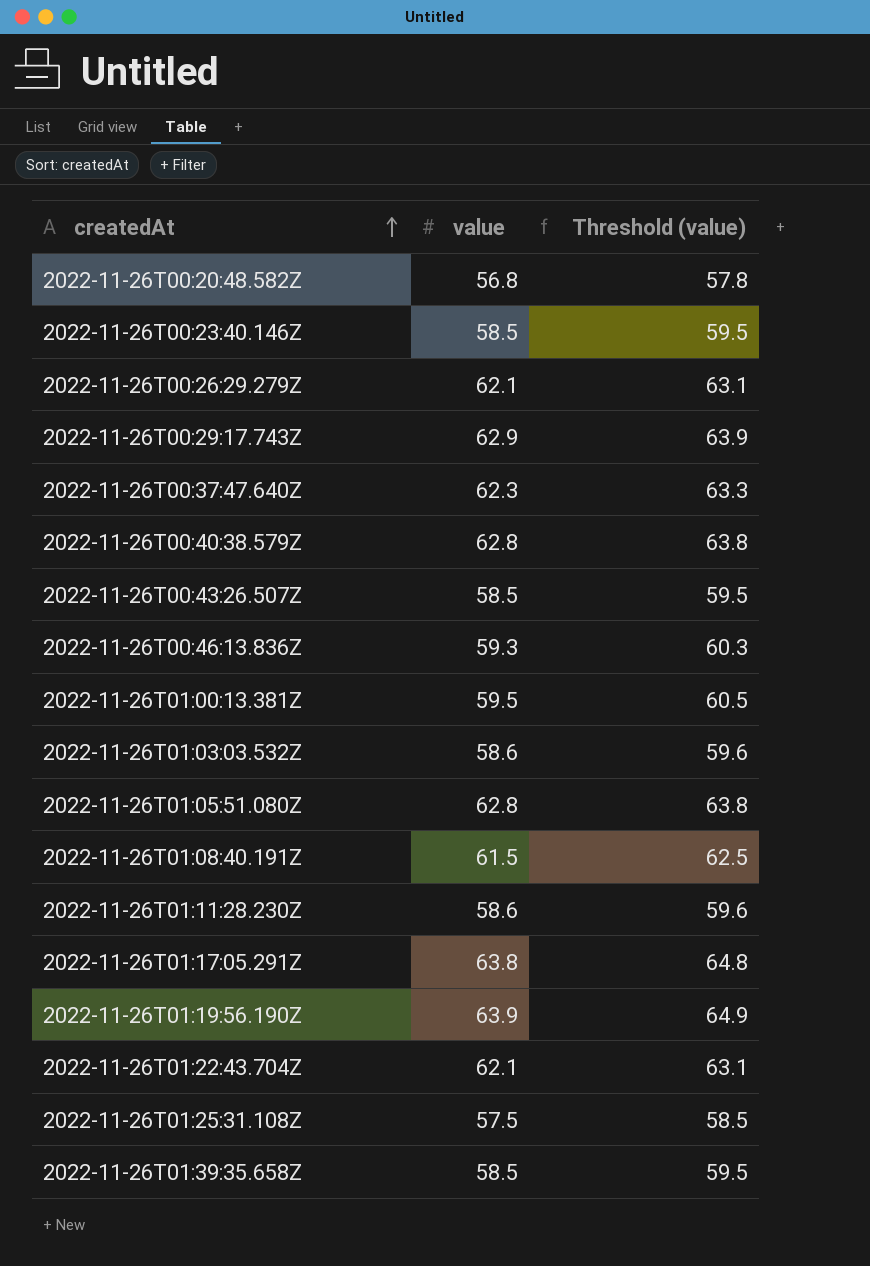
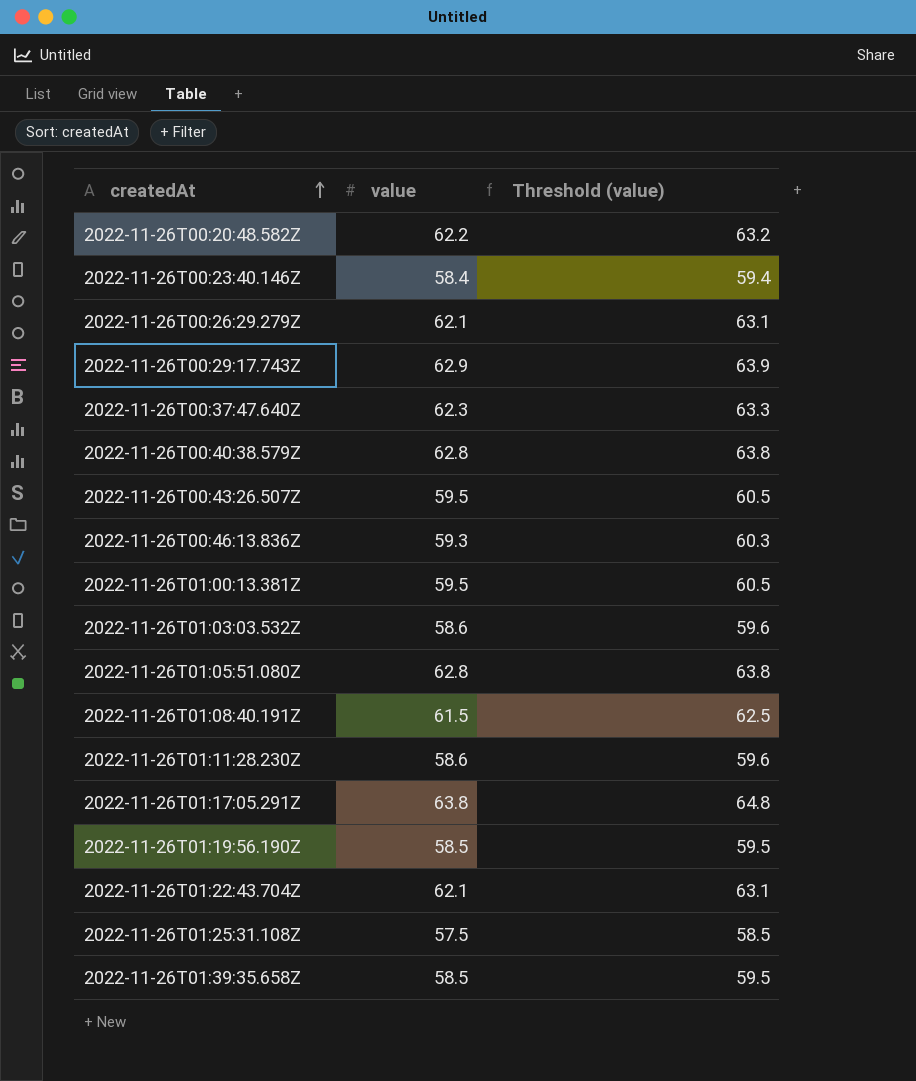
2022-11-26T00:20:48.582Z | value: 56.8 -> 62.2
2022-11-26T00:20:48.582Z | Threshold (value): 57.8 -> 63.2
2022-11-26T00:23:40.146Z | value: 58.5 -> 58.4
2022-11-26T00:23:40.146Z | Threshold (value): 59.5 -> 59.4
2022-11-26T00:43:26.507Z | value: 58.5 -> 59.5
2022-11-26T00:43:26.507Z | Threshold (value): 59.5 -> 60.5
2022-11-26T01:19:56.190Z | value: 63.9 -> 58.5
2022-11-26T01:19:56.190Z | Threshold (value): 64.9 -> 59.5

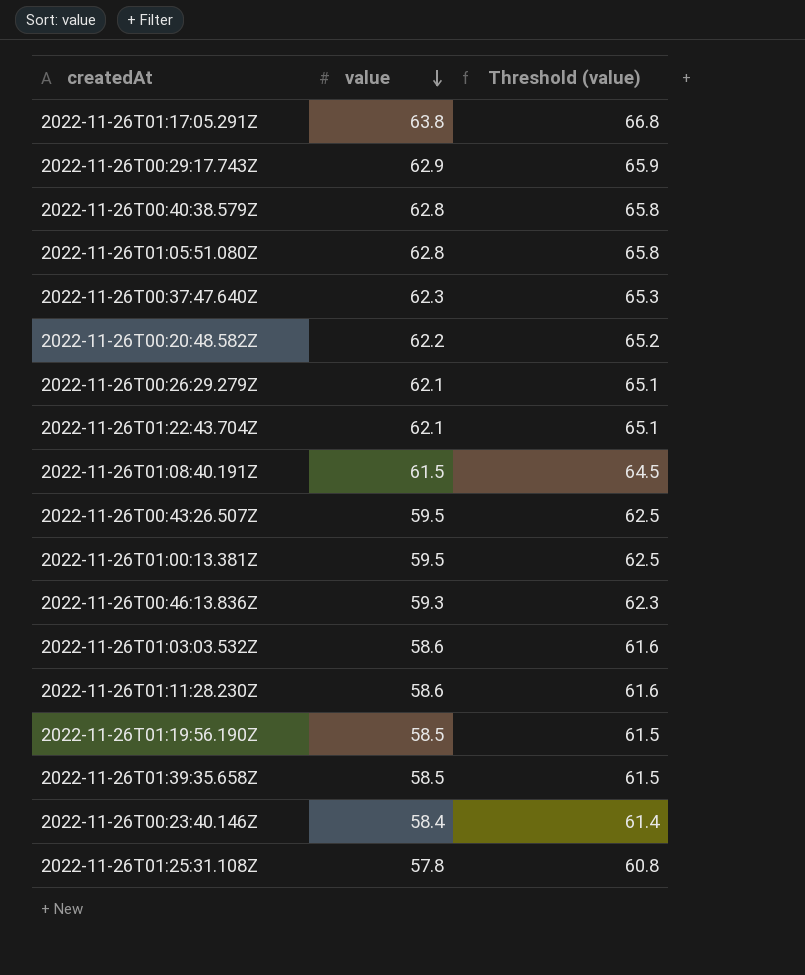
row order: createdAt ascending -> value descending
column Threshold (value) | formula: [value] + 1 -> [value] + 3
2022-11-26T01:25:31.108Z | value: 57.5 -> 57.8

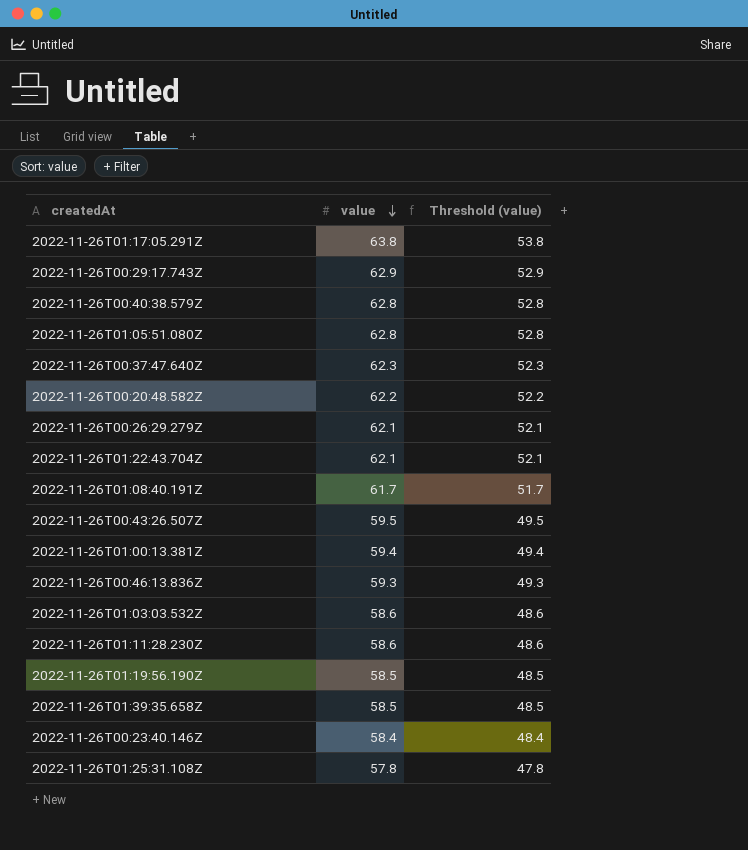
column Threshold (value) | formula: [value] + 3 -> [value] - 10
2022-11-26T01:08:40.191Z | value: 61.5 -> 61.7
2022-11-26T01:00:13.381Z | value: 59.5 -> 59.4

